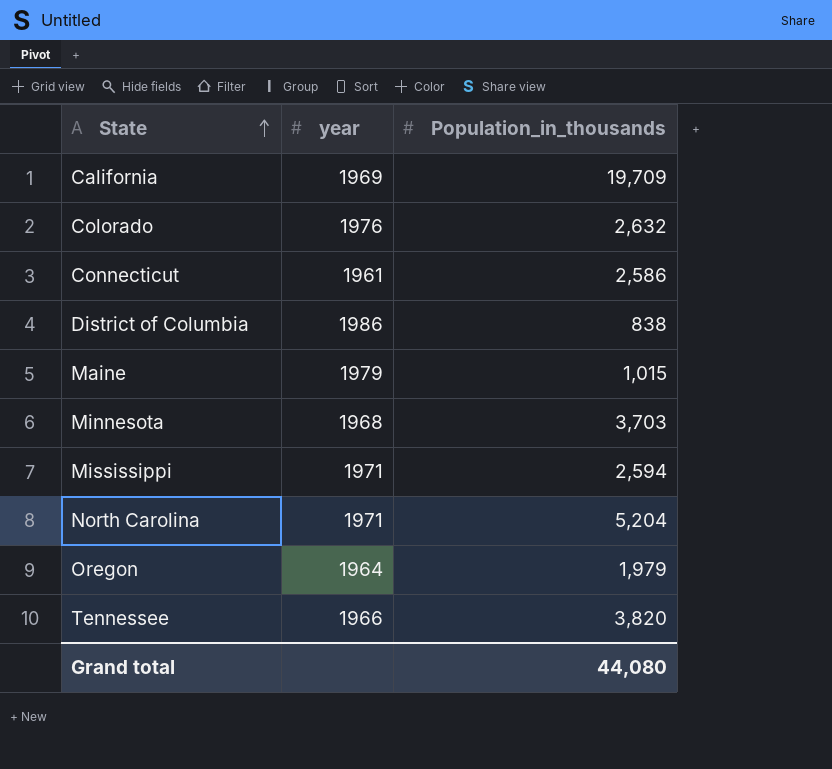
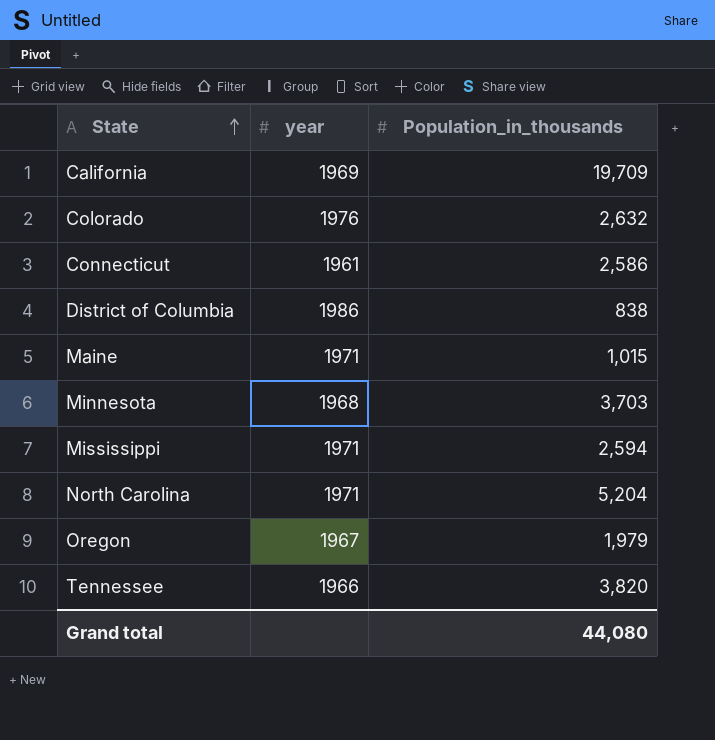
Maine | year: 1979 -> 1971
Oregon | year: 1964 -> 1967

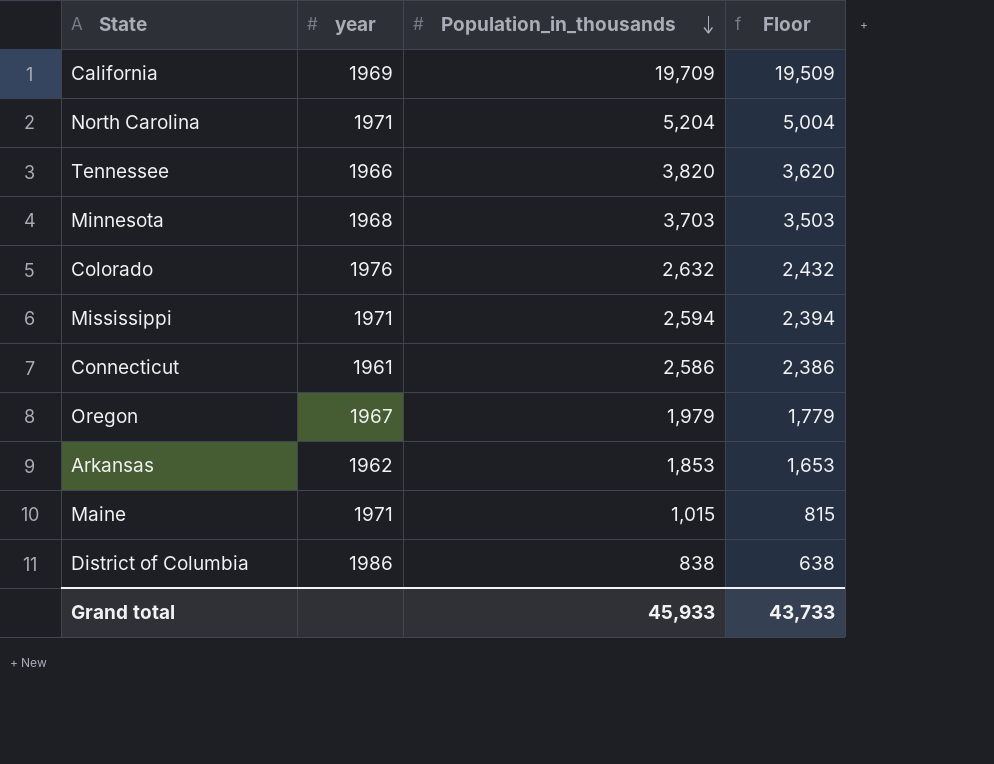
row order: State ascending -> Population_in_thousands descending
column Floor | formula: none -> [Population_in_thousands] - 200
row Arkansas: none -> 1962 | 1,853 | 1,653
Grand total | Population_in_thousands: 44,080 -> 45,933

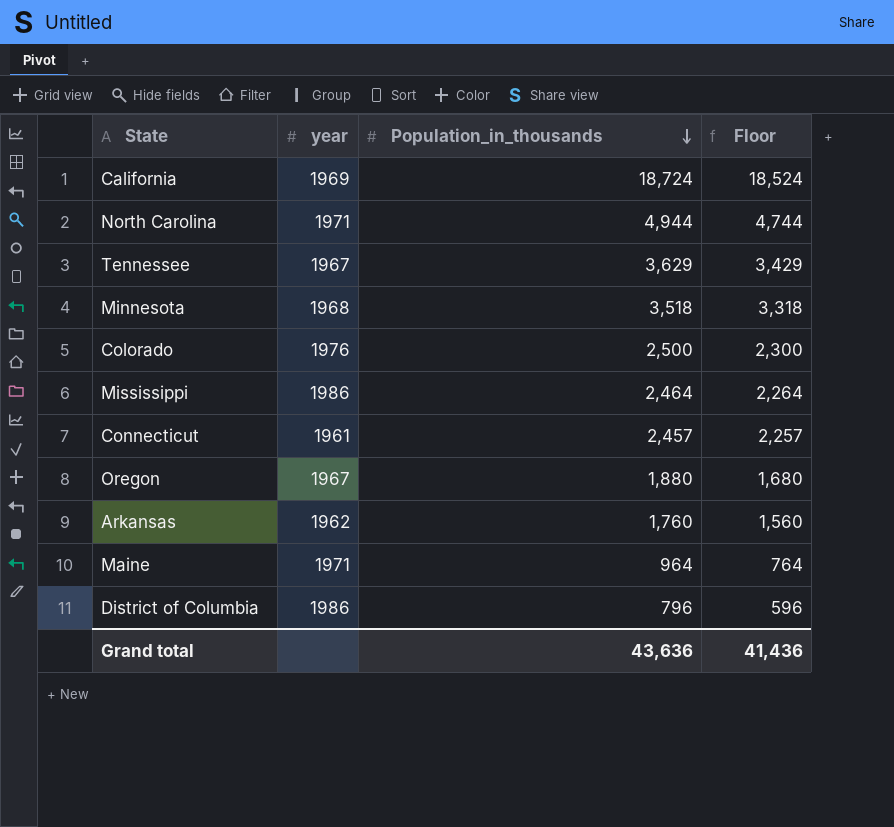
California | Population_in_thousands: 19,709 -> 18,724
California | Floor: 19,509 -> 18,524
North Carolina | Population_in_thousands: 5,204 -> 4,944
North Carolina | Floor: 5,004 -> 4,744
Tennessee | year: 1966 -> 1967
Tennessee | Population_in_thousands: 3,820 -> 3,629
Tennessee | Floor: 3,620 -> 3,429
Minnesota | Population_in_thousands: 3,703 -> 3,518
Minnesota | Floor: 3,503 -> 3,318
Colorado | Population_in_thousands: 2,632 -> 2,500
Colorado | Floor: 2,432 -> 2,300
Mississippi | year: 1971 -> 1986
Mississippi | Population_in_thousands: 2,594 -> 2,464
Mississippi | Floor: 2,394 -> 2,264
Connecticut | Population_in_thousands: 2,586 -> 2,457
Connecticut | Floor: 2,386 -> 2,257
Oregon | Population_in_thousands: 1,979 -> 1,880
Oregon | Floor: 1,779 -> 1,680
Arkansas | Population_in_thousands: 1,853 -> 1,760
Arkansas | Floor: 1,653 -> 1,560
Maine | Population_in_thousands: 1,015 -> 964
Maine | Floor: 815 -> 764
District of Columbia | Population_in_thousands: 838 -> 796
District of Columbia | Floor: 638 -> 596
Grand total | Population_in_thousands: 45,933 -> 43,636
Grand total | Floor: 43,733 -> 41,436

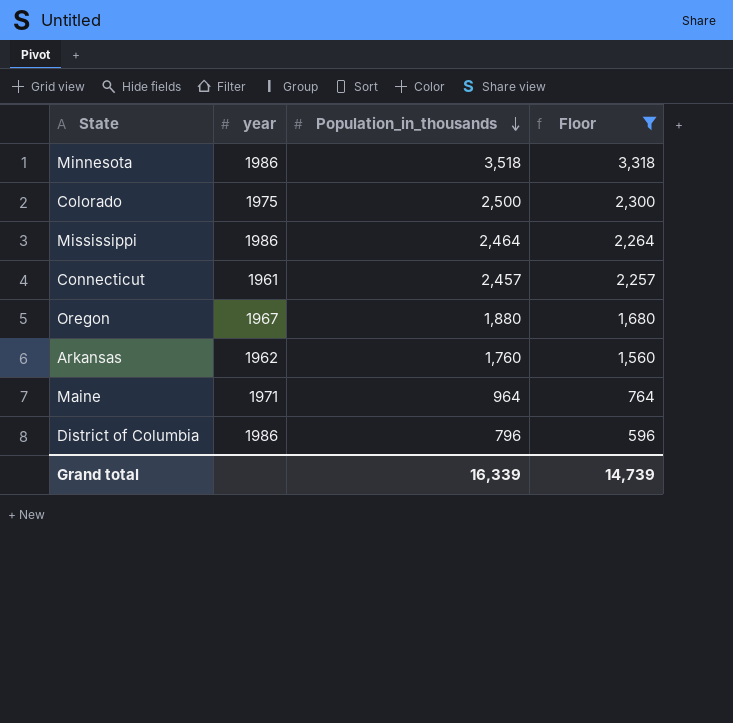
filter: none -> Floor <= 3,318
Minnesota | year: 1968 -> 1986
Colorado | year: 1976 -> 1975
Grand total | Population_in_thousands: 43,636 -> 16,339
Grand total | Floor: 41,436 -> 14,739

